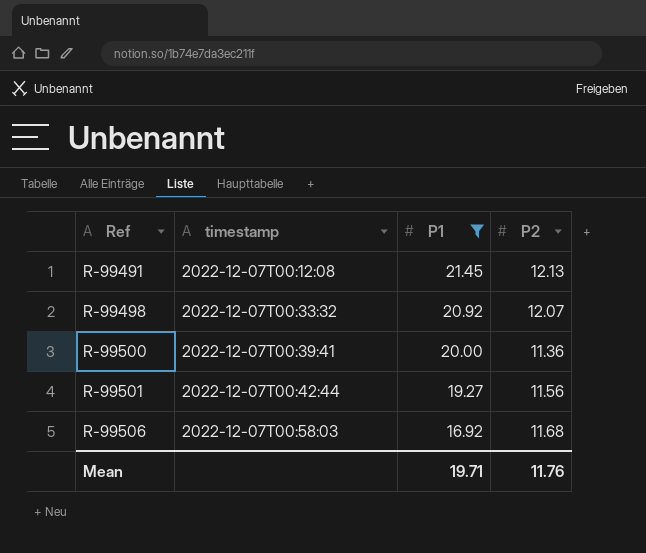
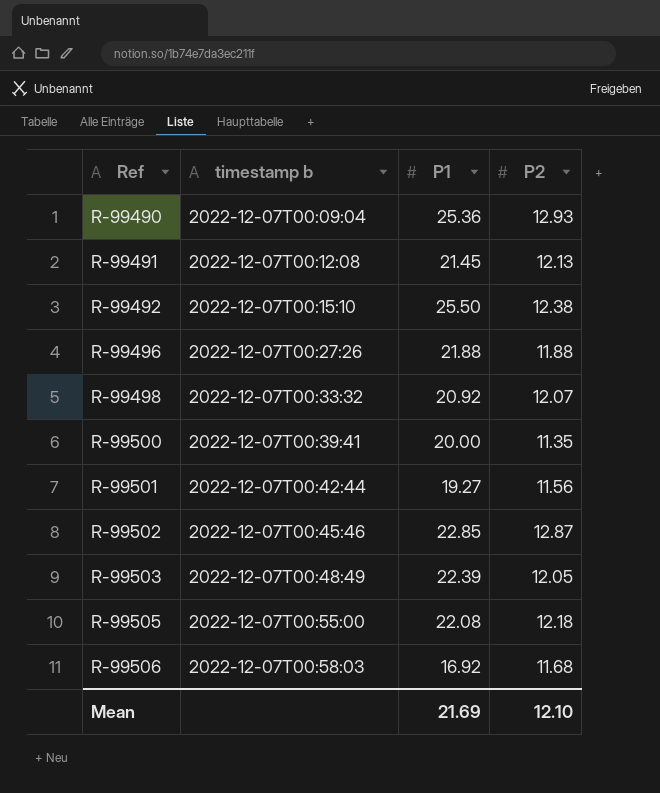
filter: P1 <= 21.45 -> none
column name: timestamp -> timestamp b
R-99500 | P2: 11.36 -> 11.35
Mean | P1: 19.71 -> 21.69
Mean | P2: 11.76 -> 12.10

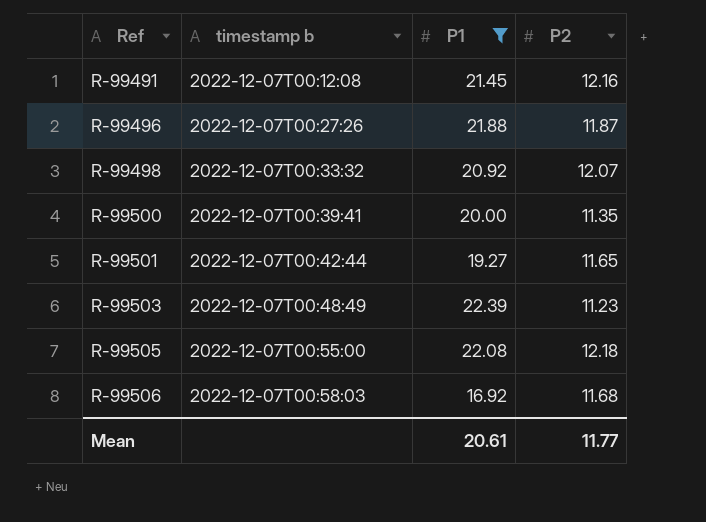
filter: none -> P1 <= 22.39
R-99491 | P2: 12.13 -> 12.16
R-99496 | P2: 11.88 -> 11.87
R-99501 | P2: 11.56 -> 11.65
R-99503 | P2: 12.05 -> 11.23
Mean | P1: 21.69 -> 20.61
Mean | P2: 12.10 -> 11.77

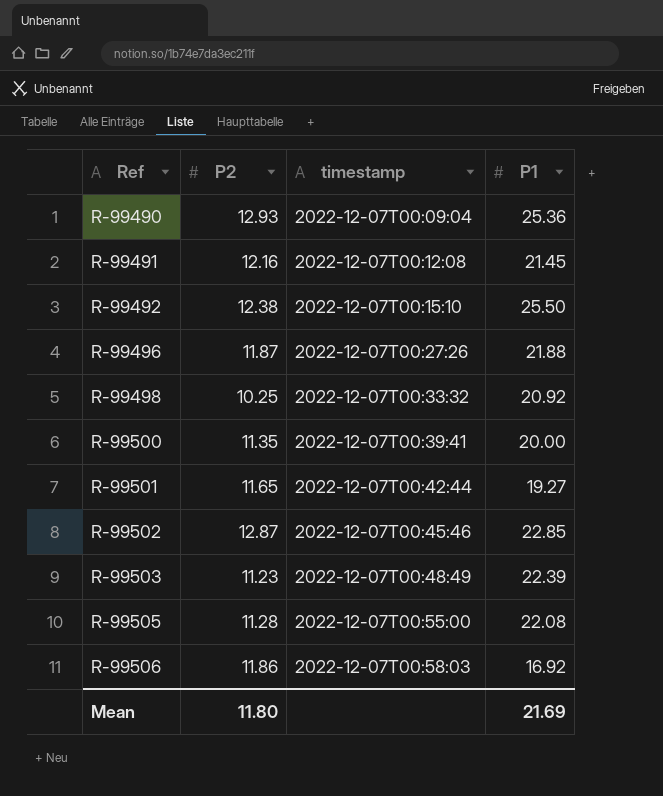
filter: P1 <= 22.39 -> none
column P2 | position: 4 -> 2
column name: timestamp b -> timestamp
R-99498 | P2: 12.07 -> 10.25
R-99505 | P2: 12.18 -> 11.28
R-99506 | P2: 11.68 -> 11.86
Mean | P2: 11.77 -> 11.80
Mean | P1: 20.61 -> 21.69

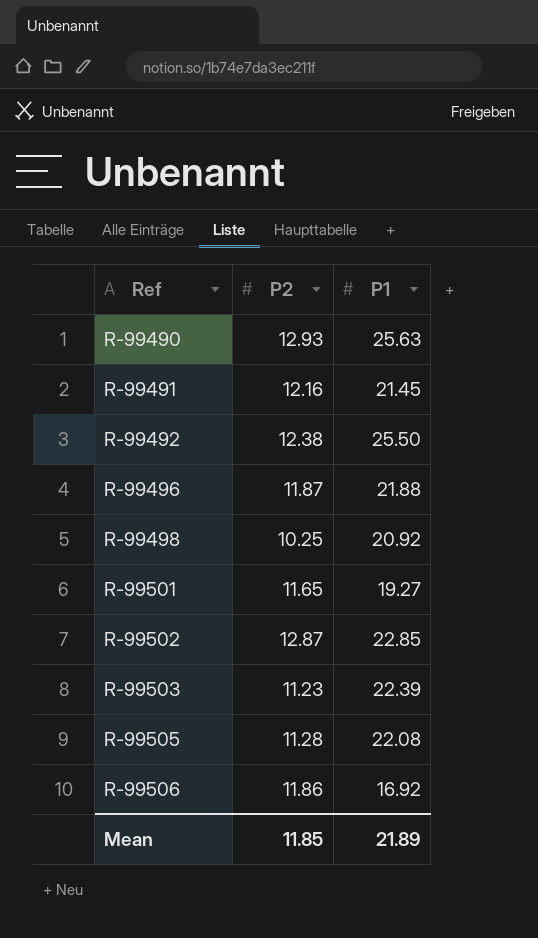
column timestamp | position: 3 -> none
row R-99500: 11.35 | 2022-12-07T00:39:41 | 20.00 -> none
R-99490 | P1: 25.36 -> 25.63
Mean | P2: 11.80 -> 11.85
Mean | P1: 21.69 -> 21.89

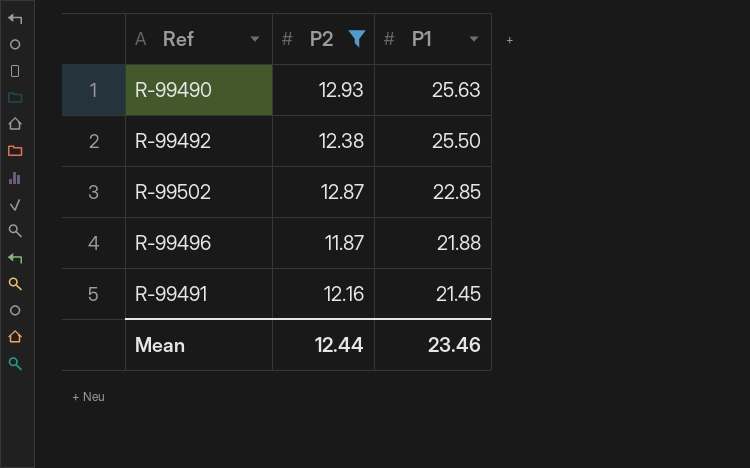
filter: none -> P2 >= 11.87
row order: Ref ascending -> P1 descending
Mean | P2: 11.85 -> 12.44
Mean | P1: 21.89 -> 23.46

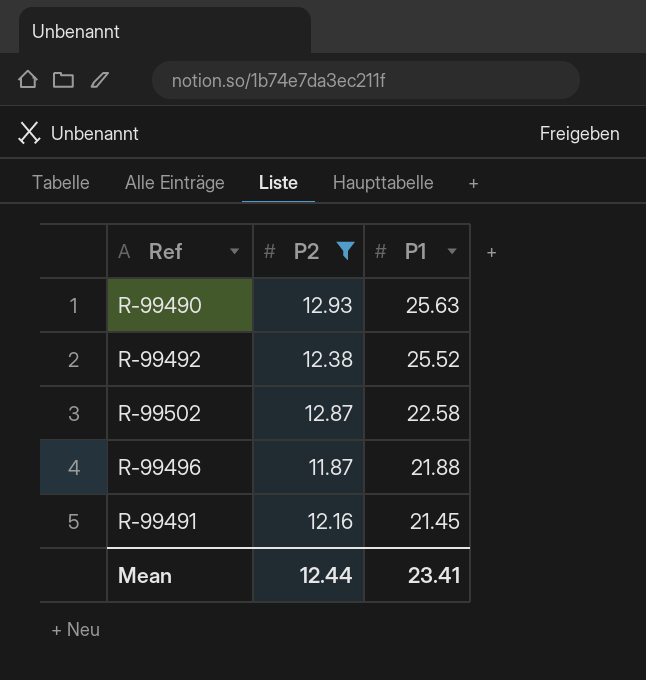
R-99492 | P1: 25.50 -> 25.52
R-99502 | P1: 22.85 -> 22.58
Mean | P1: 23.46 -> 23.41

